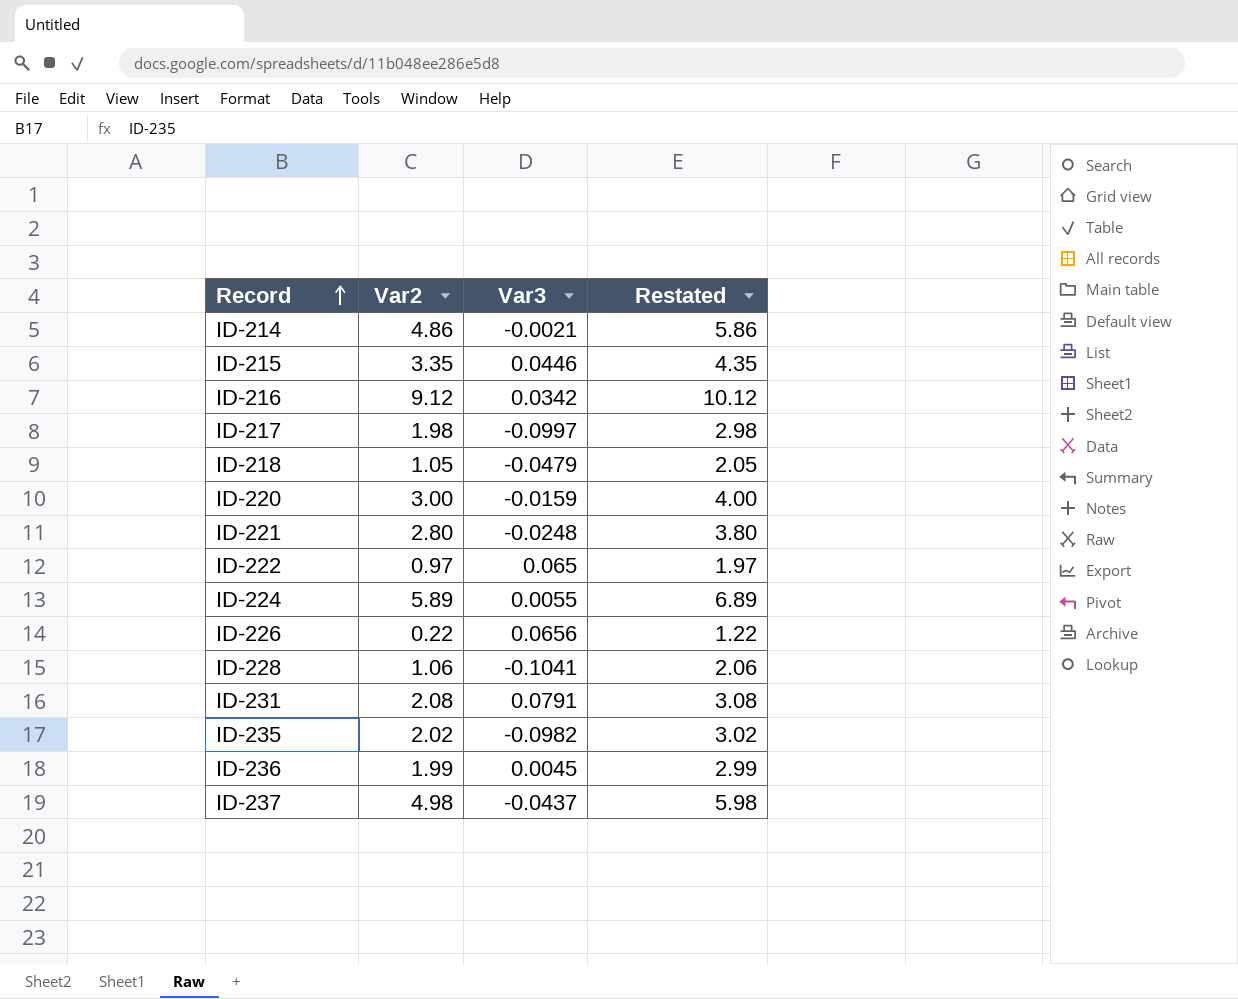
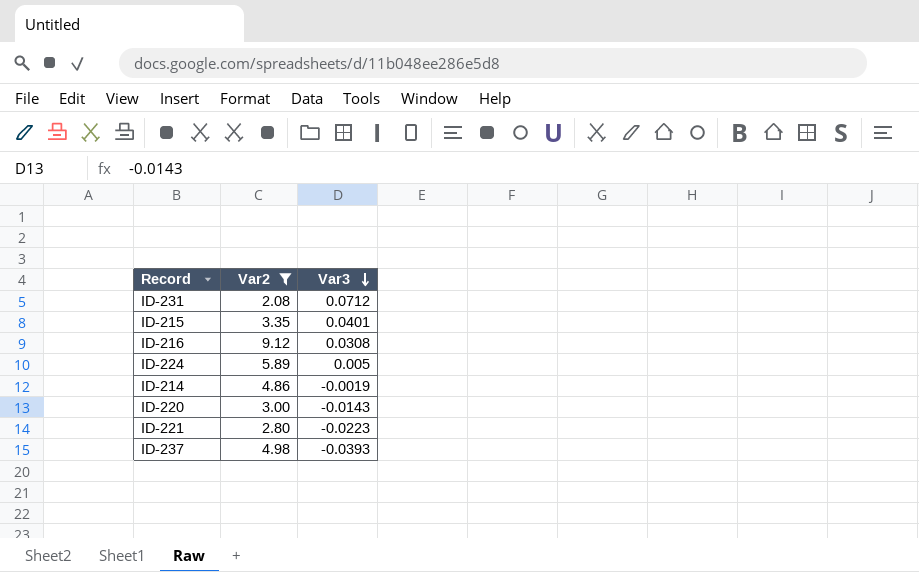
filter: none -> Var2 >= 2.08
row order: Record ascending -> Var3 descending
column Restated | formula: [Var2] + 1 -> none
ID-231 | Var3: 0.0791 -> 0.0712
ID-215 | Var3: 0.0446 -> 0.0401
ID-216 | Var3: 0.0342 -> 0.0308
ID-224 | Var3: 0.0055 -> 0.005
ID-214 | Var3: -0.0021 -> -0.0019
ID-220 | Var3: -0.0159 -> -0.0143
ID-221 | Var3: -0.0248 -> -0.0223
ID-237 | Var3: -0.0437 -> -0.0393

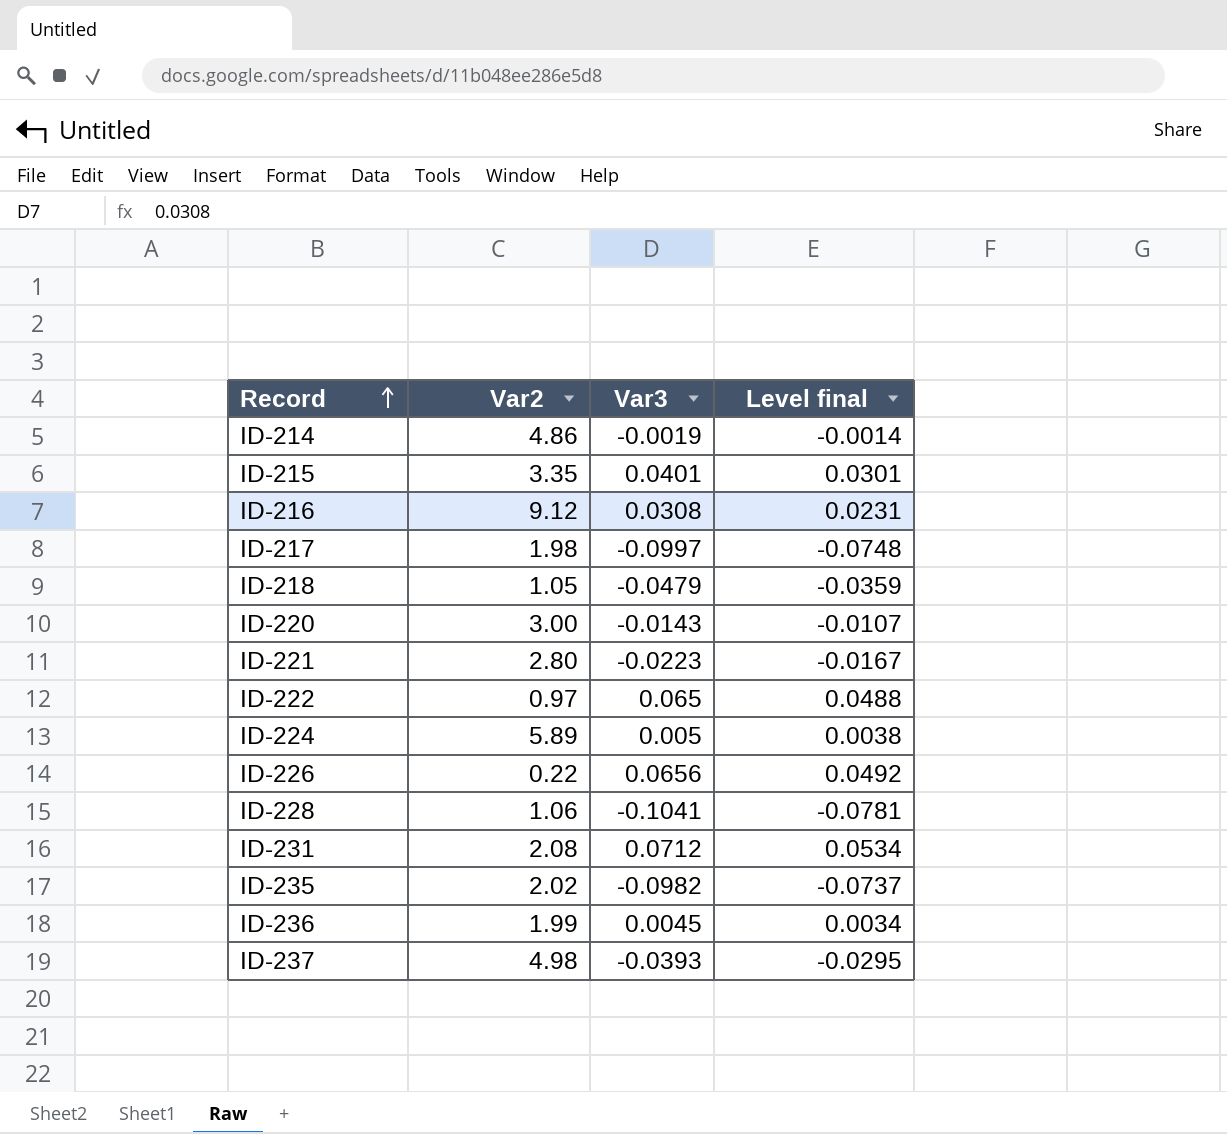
filter: Var2 >= 2.08 -> none
row order: Var3 descending -> Record ascending
column Level final | formula: none -> [Var3] * 0.75

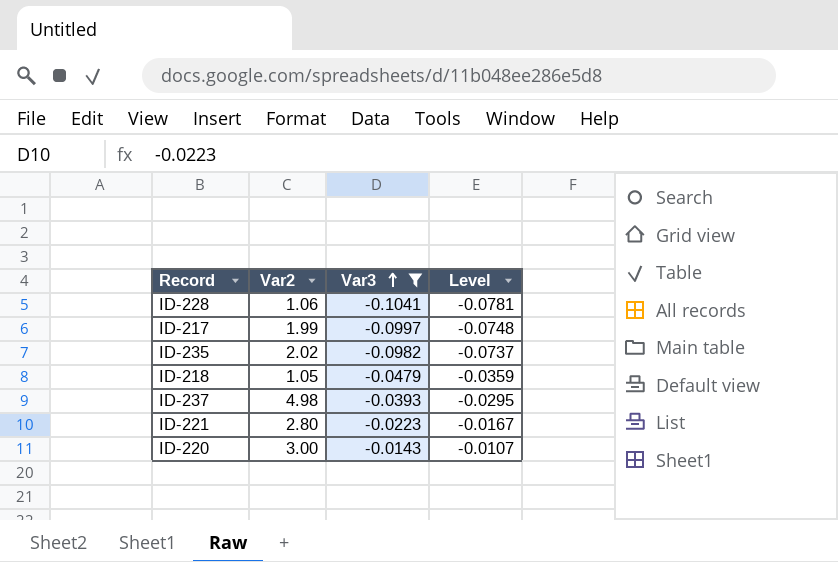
filter: none -> Var3 <= -0.0143
row order: Record ascending -> Var3 ascending
column name: Level final -> Level
ID-217 | Var2: 1.98 -> 1.99

